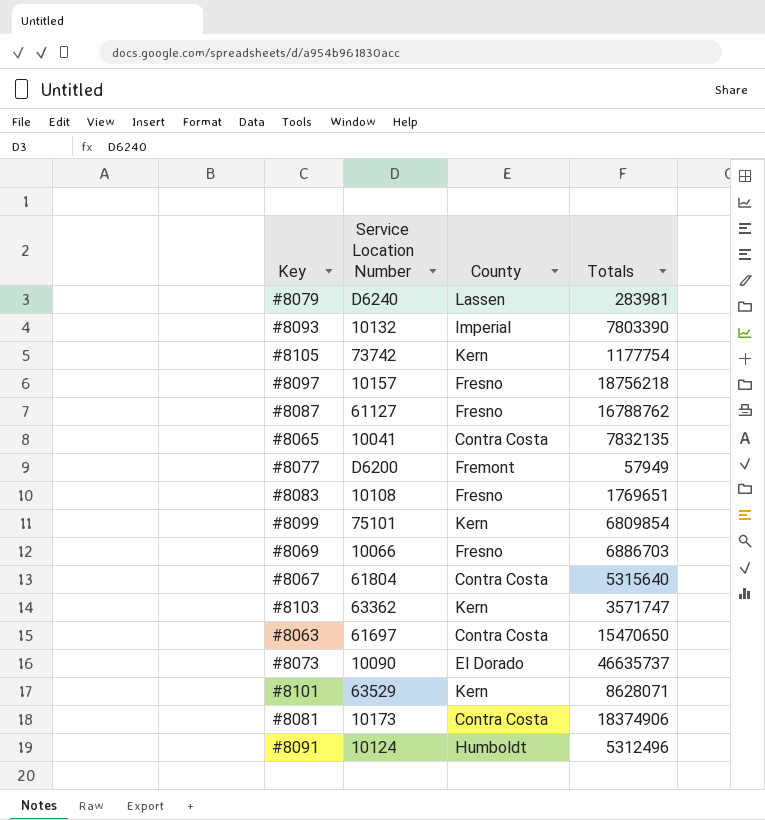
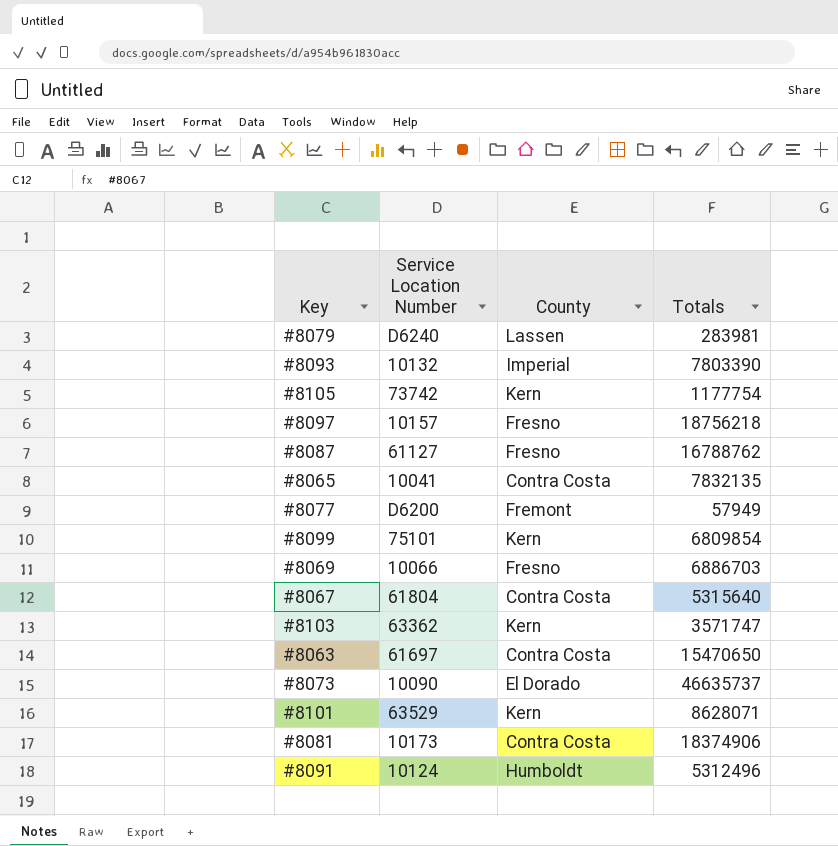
row #8083: 10108 | Fresno | 1769651 -> none

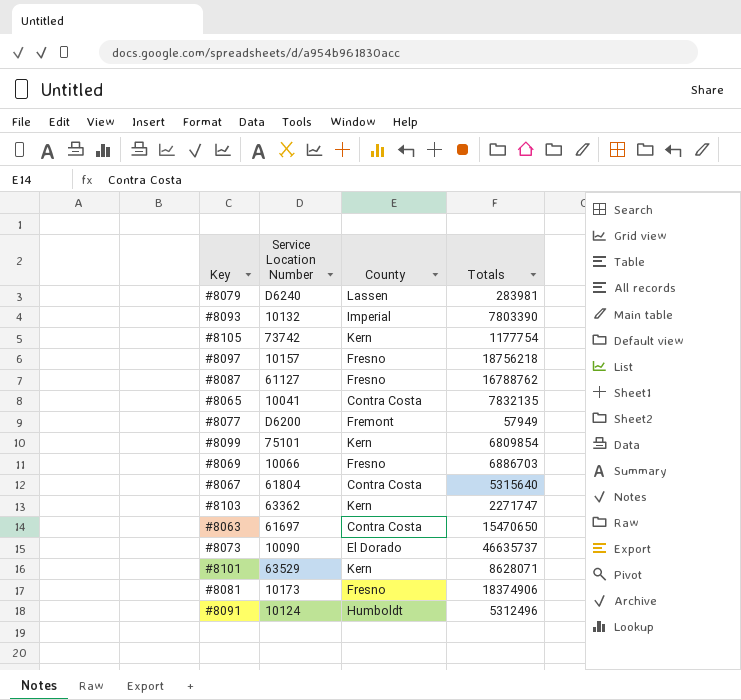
#8103 | Totals: 3571747 -> 2271747
#8081 | County: Contra Costa -> Fresno

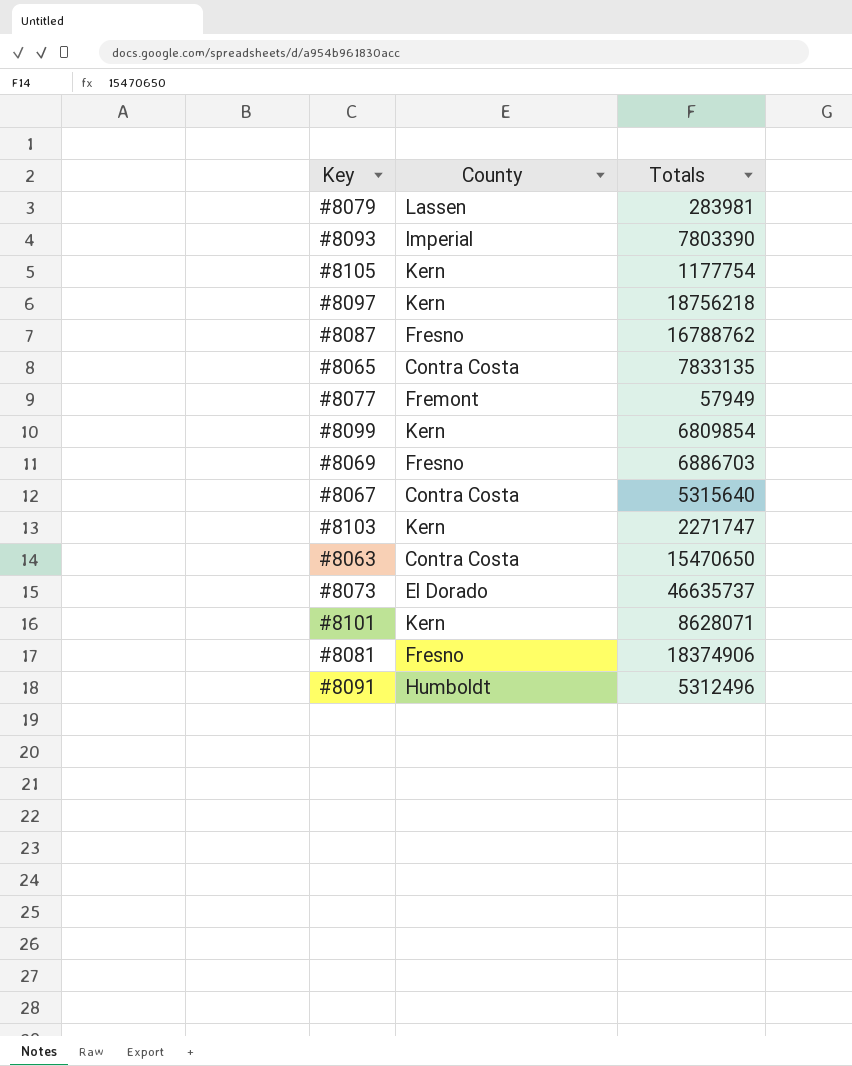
column Service Location Number | position: 2 -> none
#8097 | County: Fresno -> Kern
#8065 | Totals: 7832135 -> 7833135

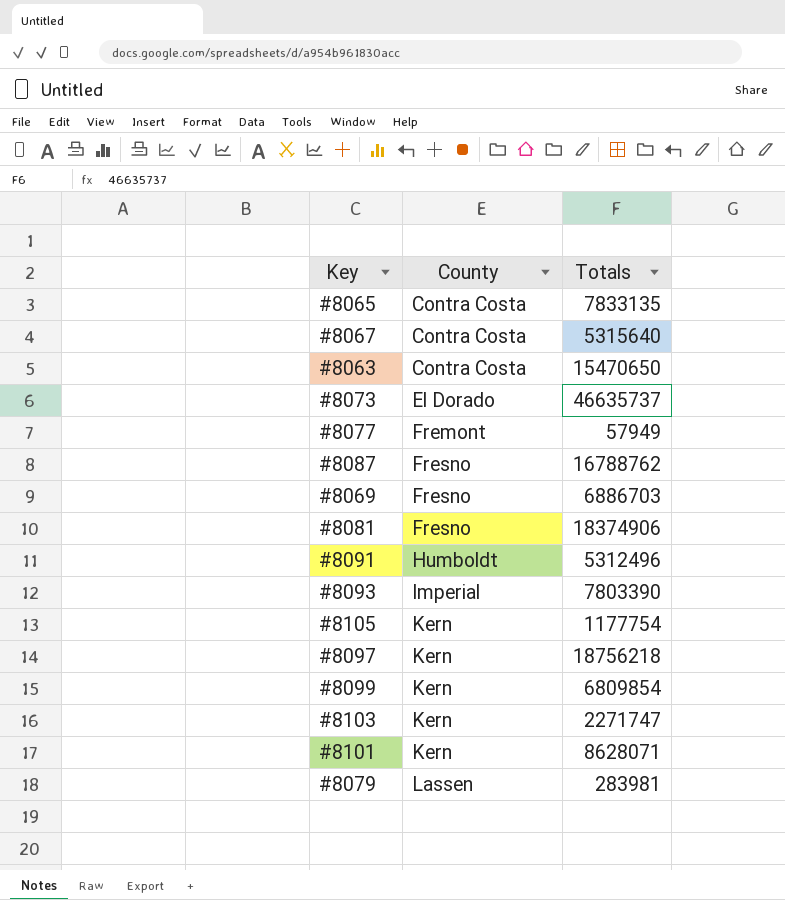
row order: none -> County ascending

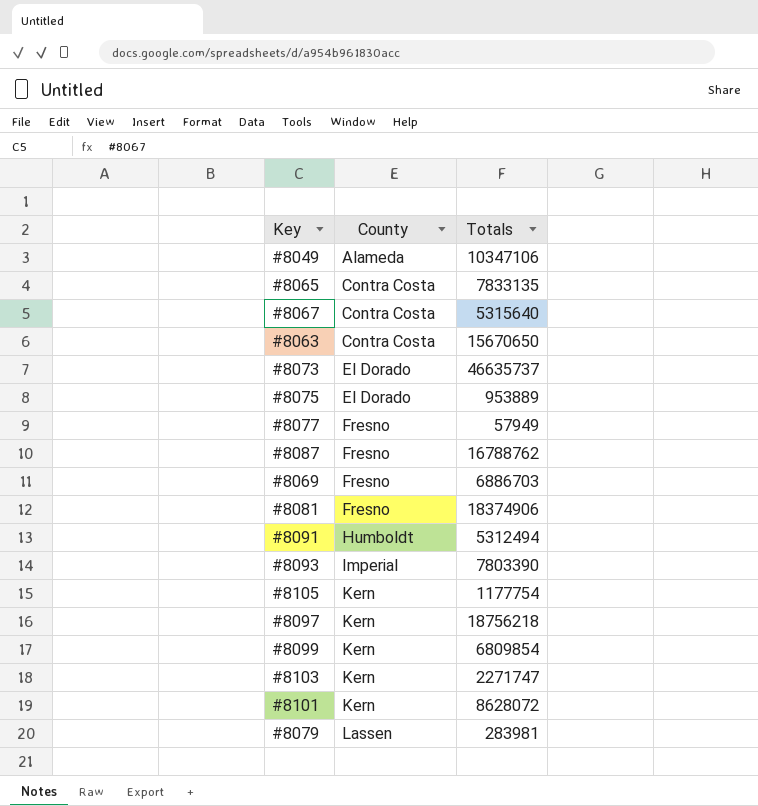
row #8049: none -> Alameda | 10347106
#8063 | Totals: 15470650 -> 15670650
row #8075: none -> El Dorado | 953889
#8077 | County: Fremont -> Fresno
#8091 | Totals: 5312496 -> 5312494
#8101 | Totals: 8628071 -> 8628072

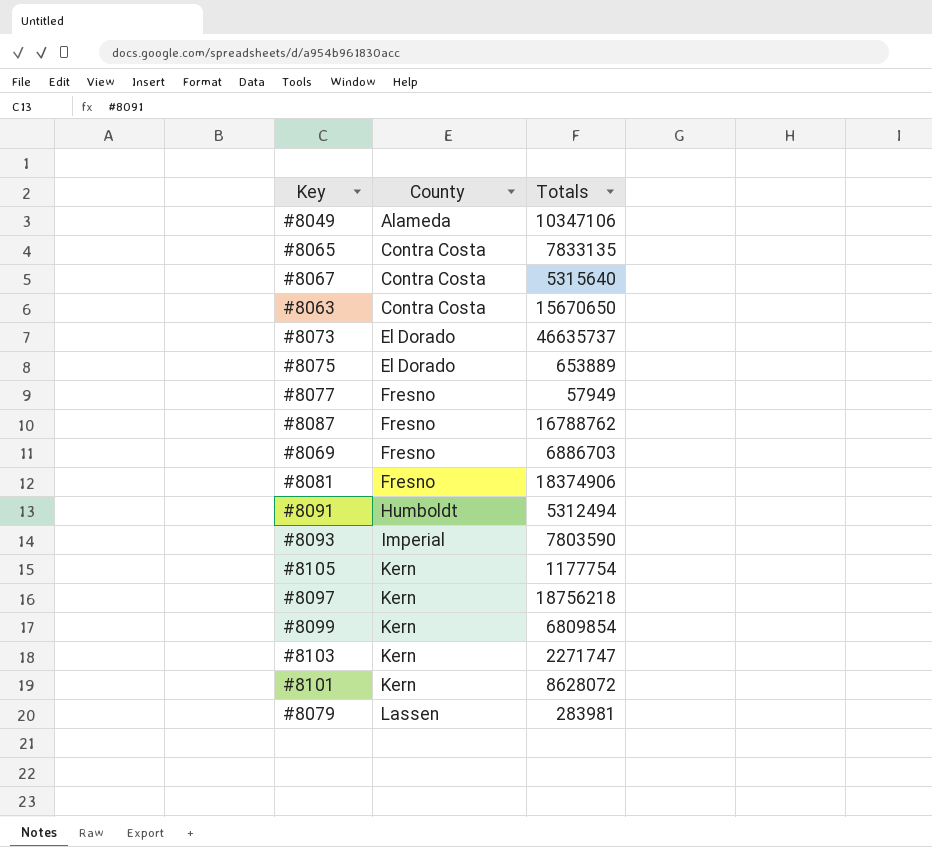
#8075 | Totals: 953889 -> 653889
#8093 | Totals: 7803390 -> 7803590

